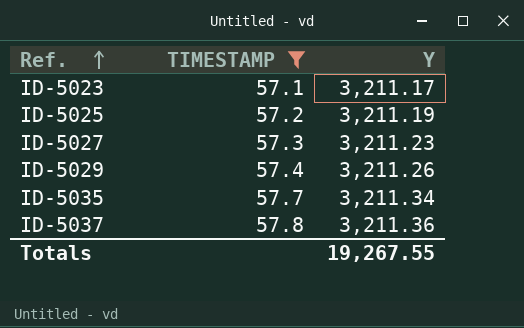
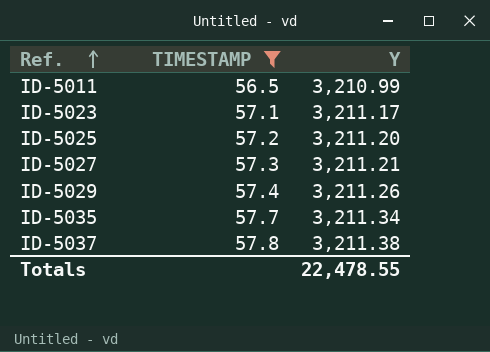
row ID-5011: none -> 56.5 | 3,210.99
ID-5025 | Y: 3,211.19 -> 3,211.20
ID-5027 | Y: 3,211.23 -> 3,211.21
ID-5037 | Y: 3,211.36 -> 3,211.38
Totals | Y: 19,267.55 -> 22,478.55

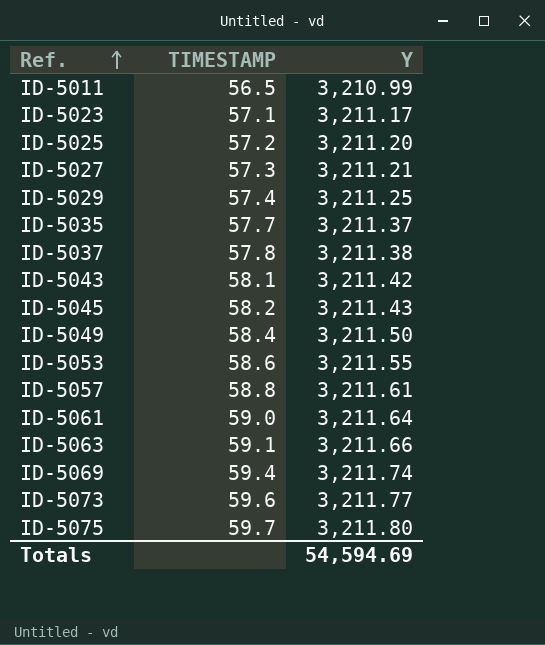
filter: TIMESTAMP <= 57.8 -> none
ID-5029 | Y: 3,211.26 -> 3,211.25
ID-5035 | Y: 3,211.34 -> 3,211.37
Totals | Y: 22,478.55 -> 54,594.69

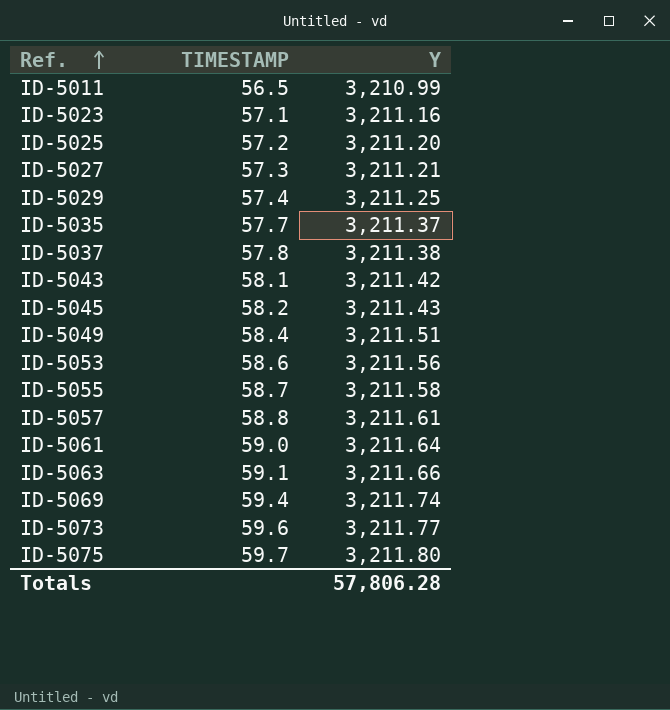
ID-5023 | Y: 3,211.17 -> 3,211.16
ID-5049 | Y: 3,211.50 -> 3,211.51
ID-5053 | Y: 3,211.55 -> 3,211.56
row ID-5055: none -> 58.7 | 3,211.58
Totals | Y: 54,594.69 -> 57,806.28

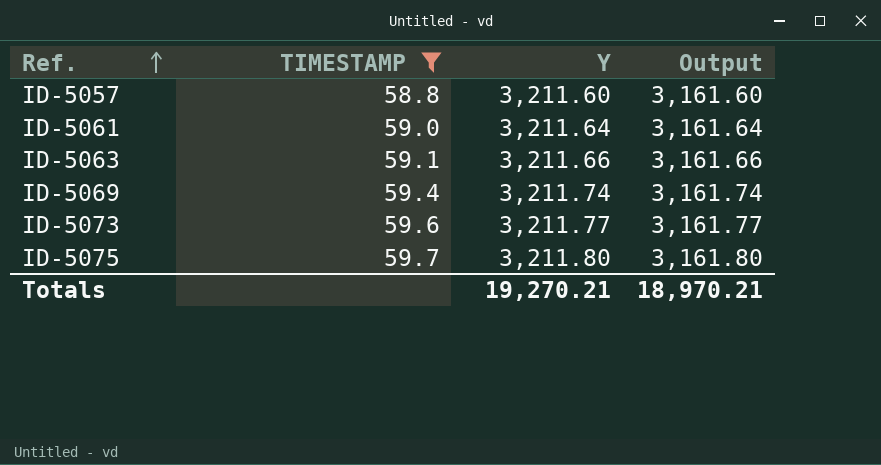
filter: none -> TIMESTAMP >= 58.8
column Output | formula: none -> [Y] - 50
ID-5057 | Y: 3,211.61 -> 3,211.60
Totals | Y: 57,806.28 -> 19,270.21

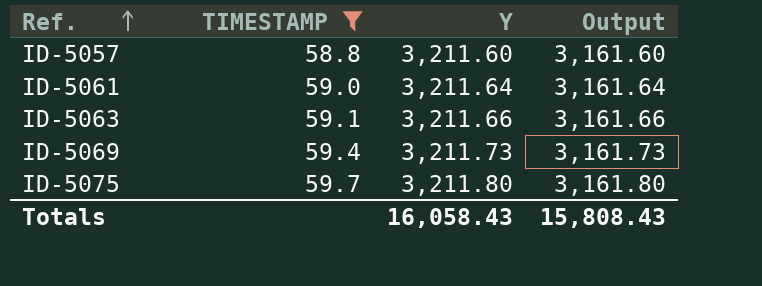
row ID-5073: 59.6 | 3,211.77 | 3,161.77 -> none
ID-5069 | Y: 3,211.74 -> 3,211.73
ID-5069 | Output: 3,161.74 -> 3,161.73
Totals | Y: 19,270.21 -> 16,058.43
Totals | Output: 18,970.21 -> 15,808.43

